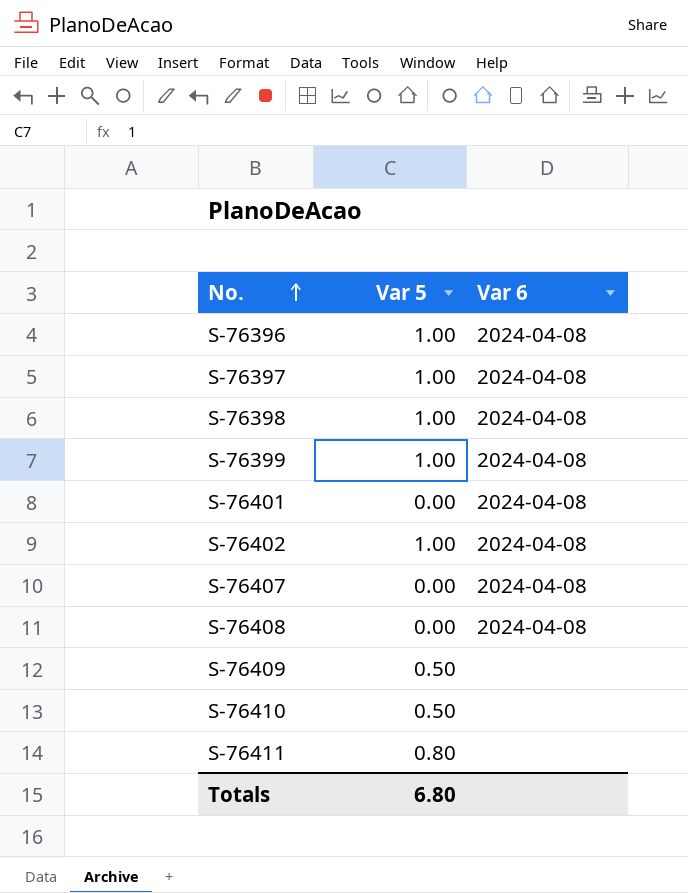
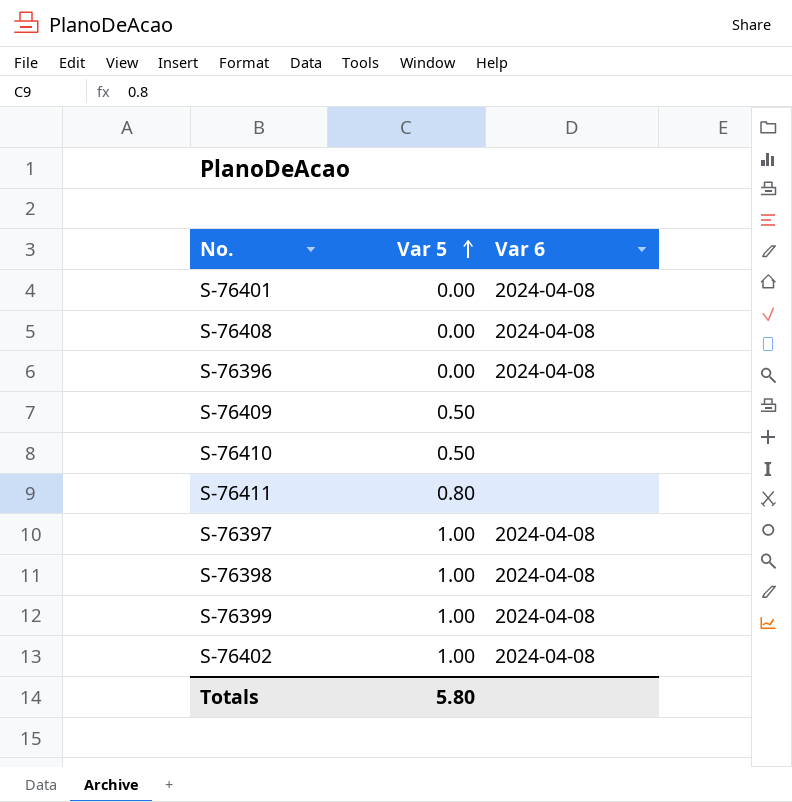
row order: No. ascending -> Var 5 ascending
row S-76407: 0.00 | 2024-04-08 -> none
S-76396 | Var 5: 1.00 -> 0.00
Totals | Var 5: 6.80 -> 5.80

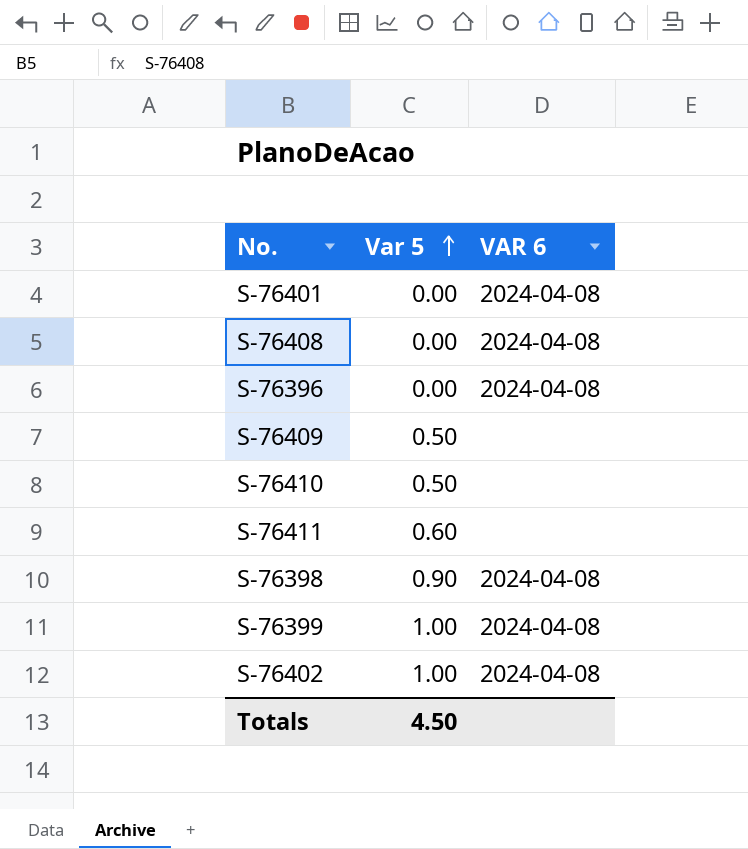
column name: Var 6 -> VAR 6
row S-76397: 1.00 | 2024-04-08 -> none
S-76411 | Var 5: 0.80 -> 0.60
S-76398 | Var 5: 1.00 -> 0.90
Totals | Var 5: 5.80 -> 4.50

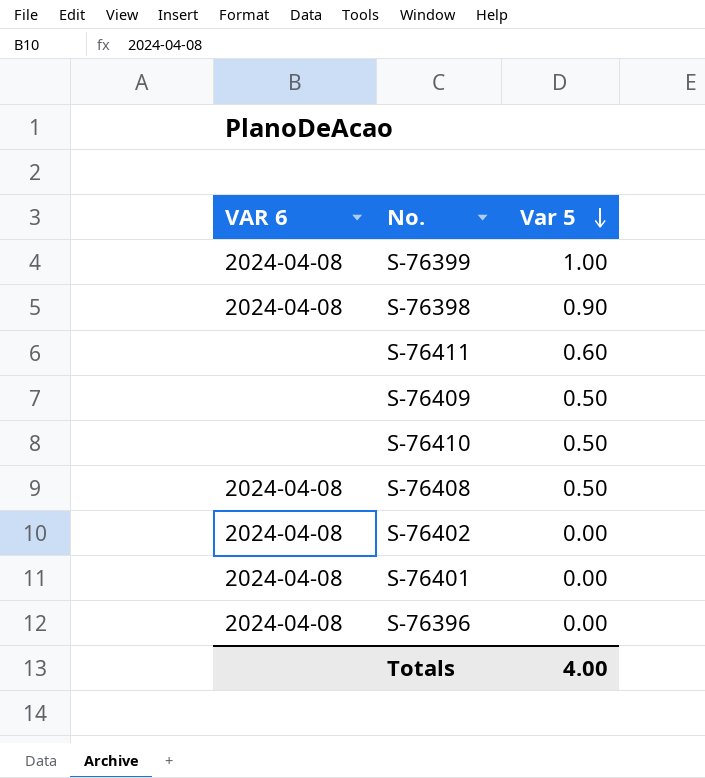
row order: Var 5 ascending -> Var 5 descending
column VAR 6 | position: 3 -> 1
S-76408 | Var 5: 0.00 -> 0.50
S-76402 | Var 5: 1.00 -> 0.00
Totals | Var 5: 4.50 -> 4.00

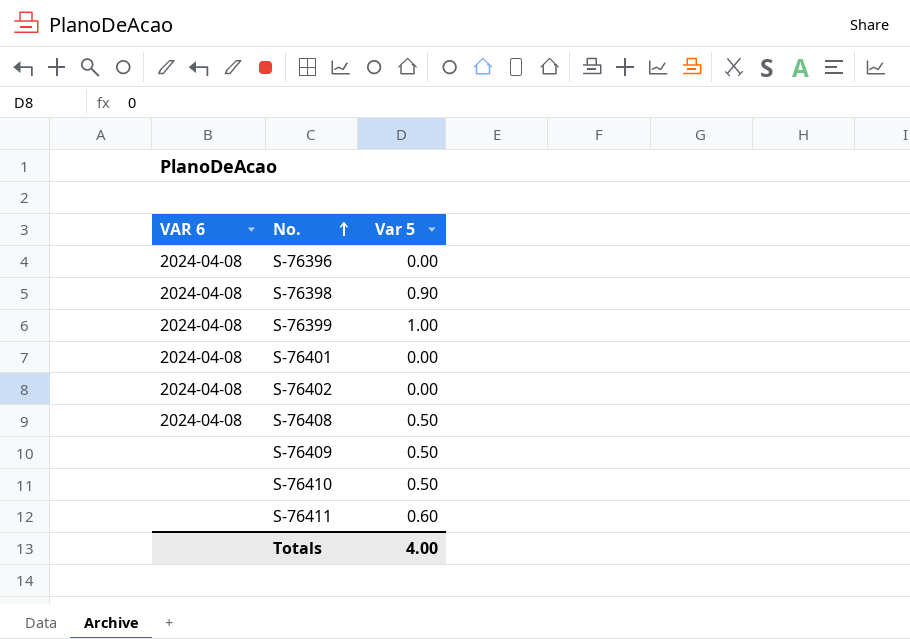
row order: Var 5 descending -> No. ascending

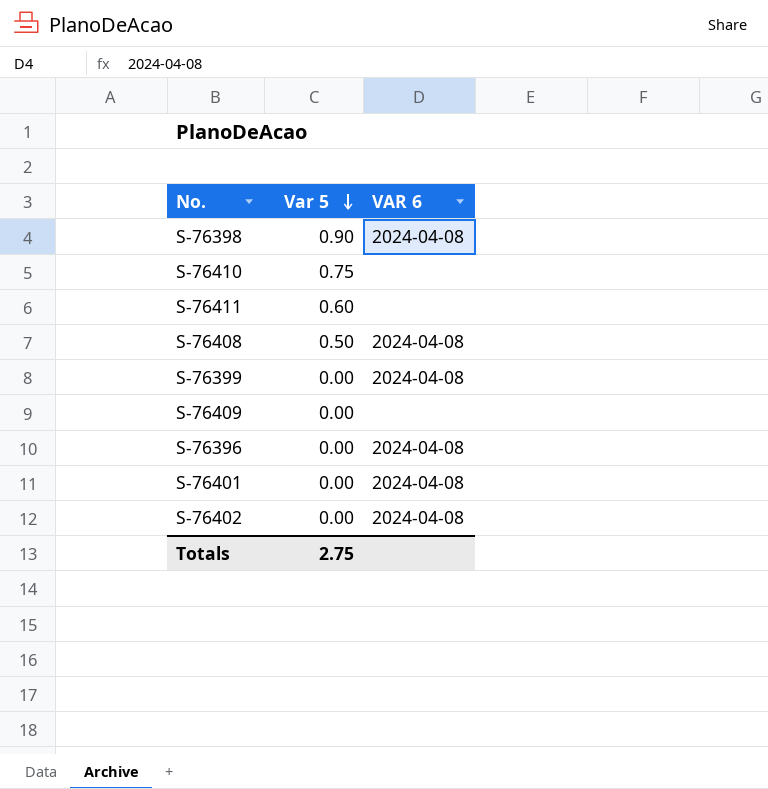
row order: No. ascending -> Var 5 descending
column VAR 6 | position: 1 -> 3
S-76410 | Var 5: 0.50 -> 0.75
S-76399 | Var 5: 1.00 -> 0.00
S-76409 | Var 5: 0.50 -> 0.00
Totals | Var 5: 4.00 -> 2.75

